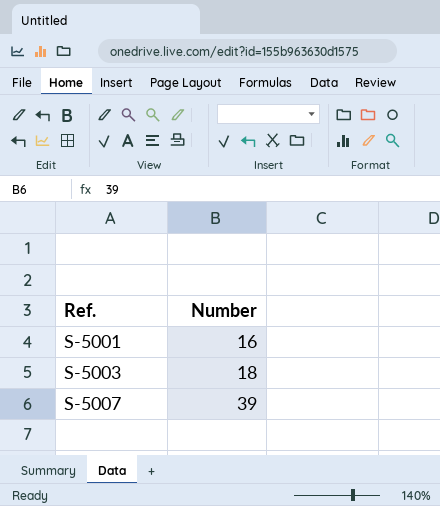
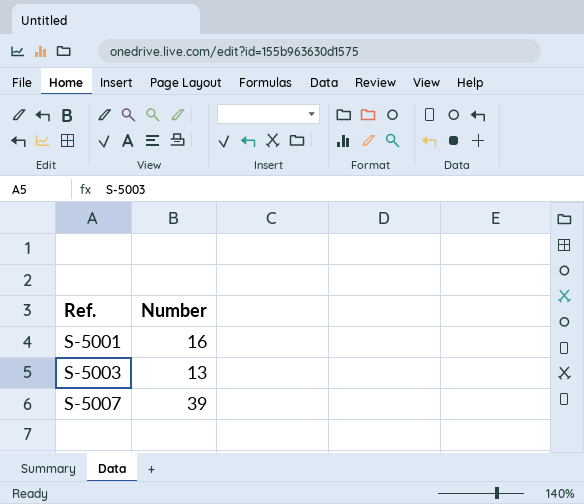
S-5003 | Number: 18 -> 13

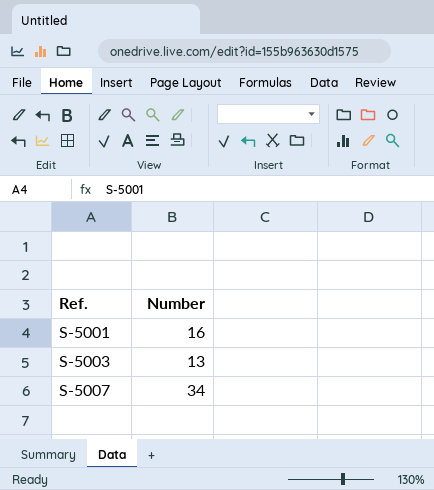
S-5007 | Number: 39 -> 34

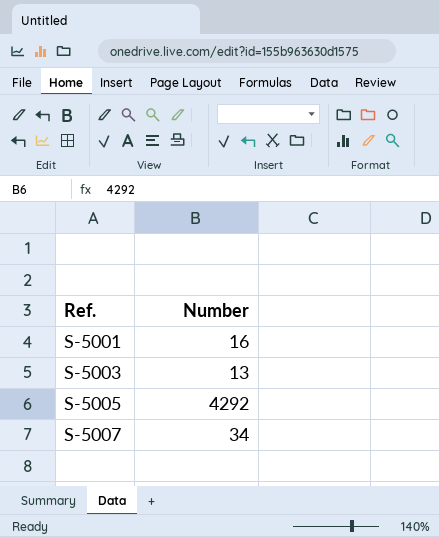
row S-5005: none -> 4292

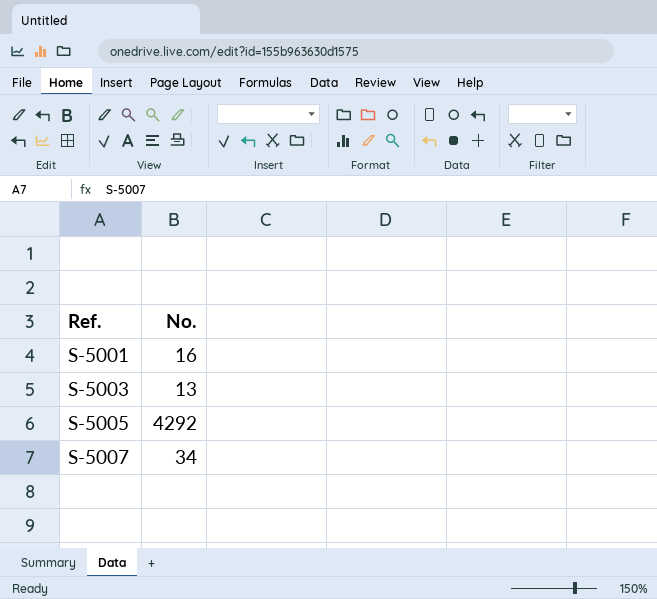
column name: Number -> No.

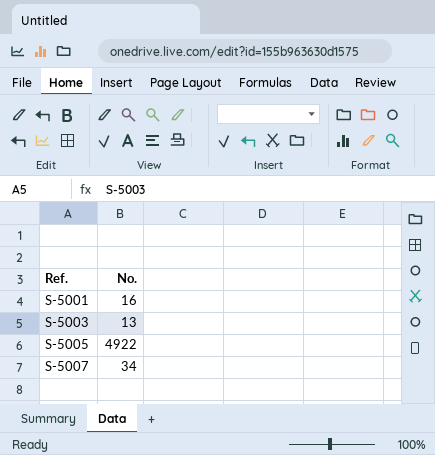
S-5005 | No.: 4292 -> 4922

